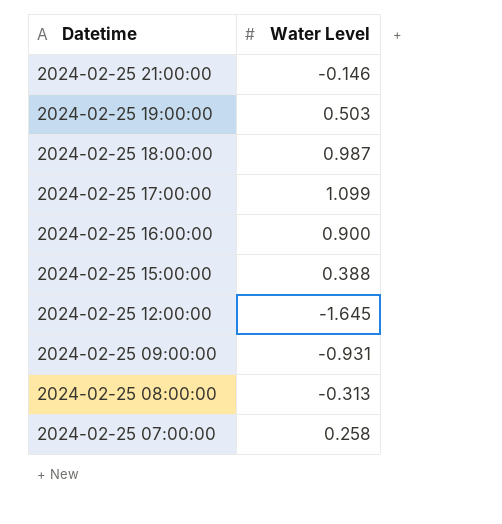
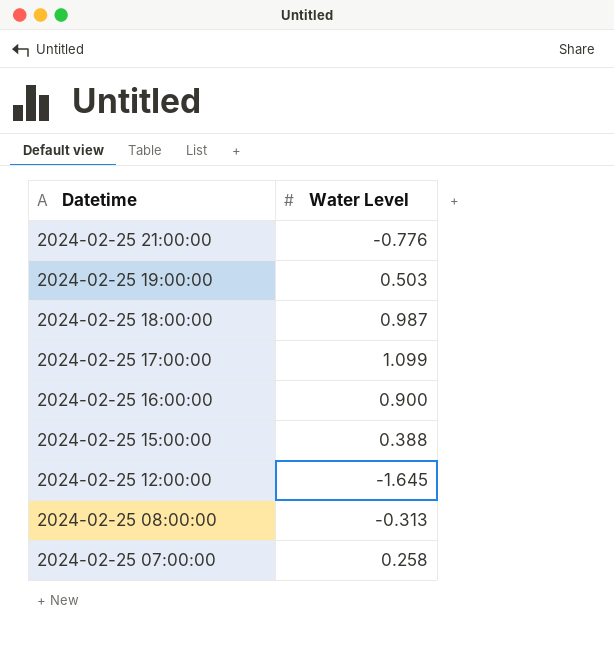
row 2024-02-25 09:00:00: -0.931 -> none
2024-02-25 21:00:00 | Water Level: -0.146 -> -0.776

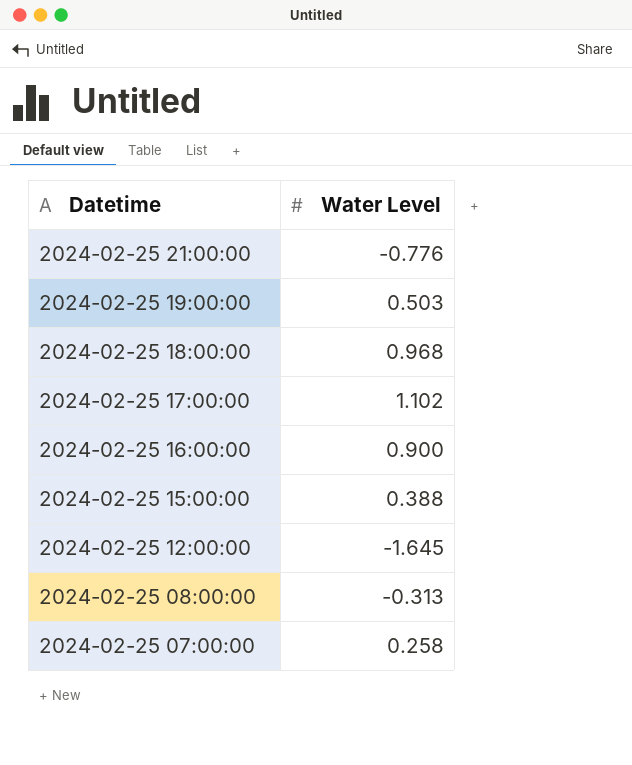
2024-02-25 18:00:00 | Water Level: 0.987 -> 0.968
2024-02-25 17:00:00 | Water Level: 1.099 -> 1.102

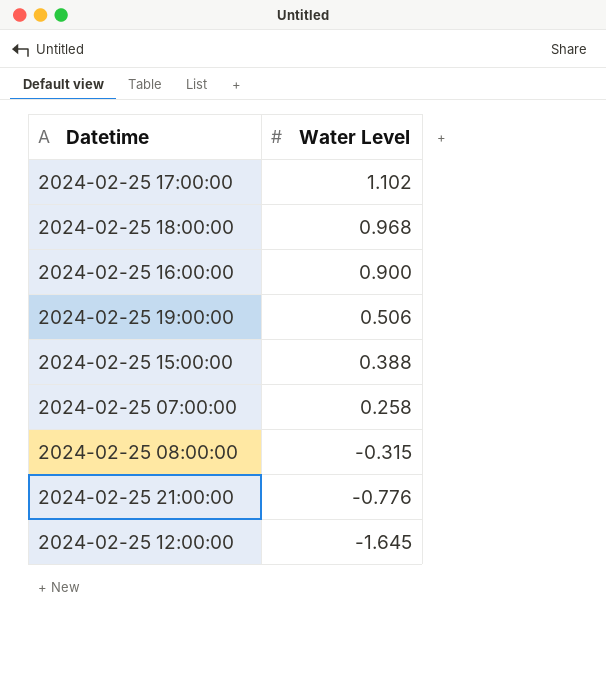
row order: Datetime descending -> Water Level descending
2024-02-25 19:00:00 | Water Level: 0.503 -> 0.506
2024-02-25 08:00:00 | Water Level: -0.313 -> -0.315

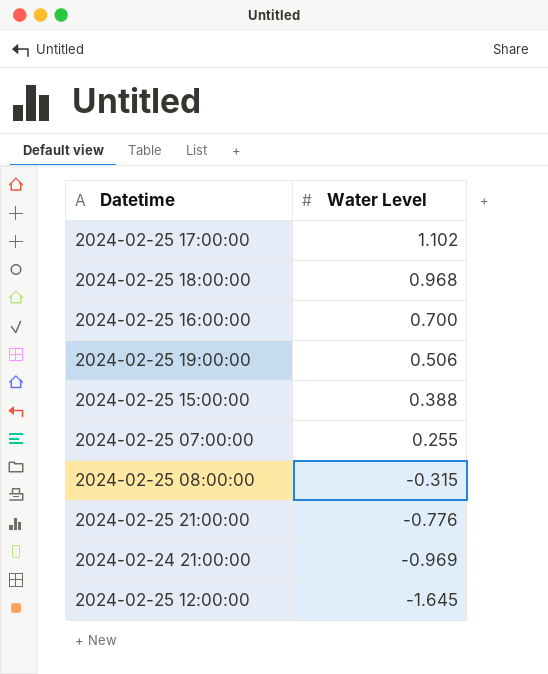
2024-02-25 16:00:00 | Water Level: 0.900 -> 0.700
2024-02-25 07:00:00 | Water Level: 0.258 -> 0.255
row 2024-02-24 21:00:00: none -> -0.969

